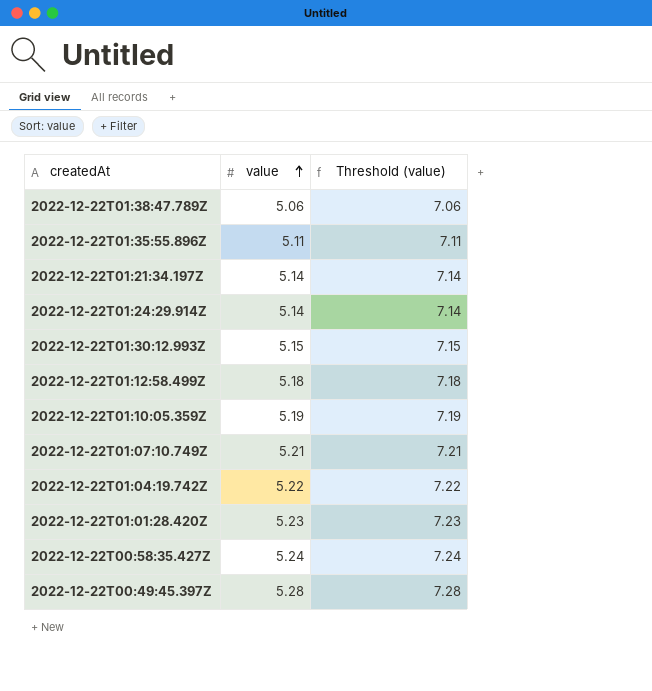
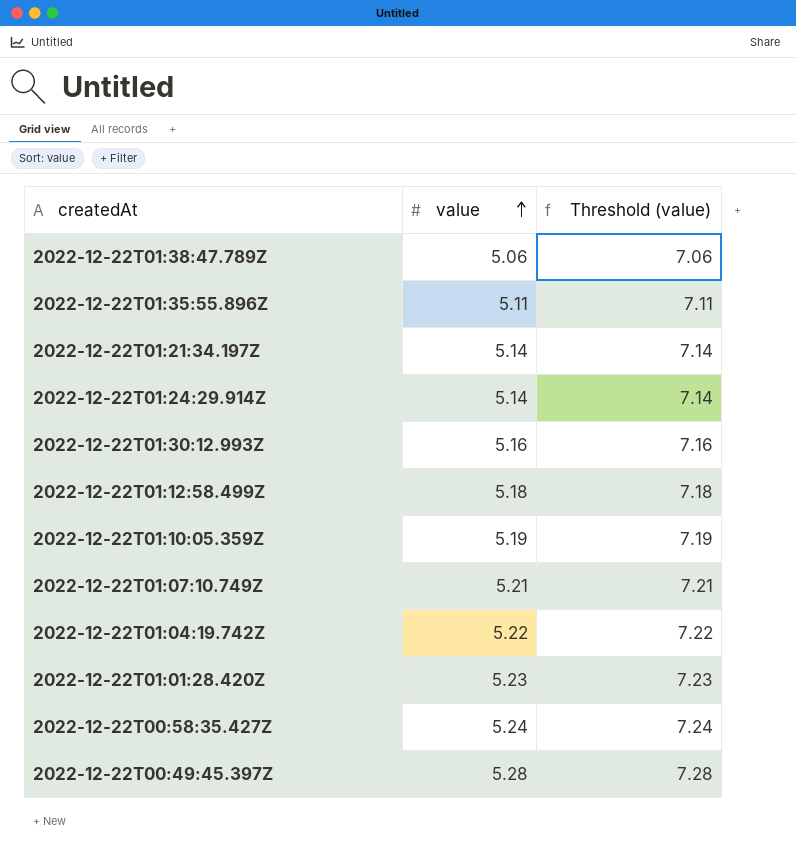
2022-12-22T01:30:12.993Z | value: 5.15 -> 5.16
2022-12-22T01:30:12.993Z | Threshold (value): 7.15 -> 7.16

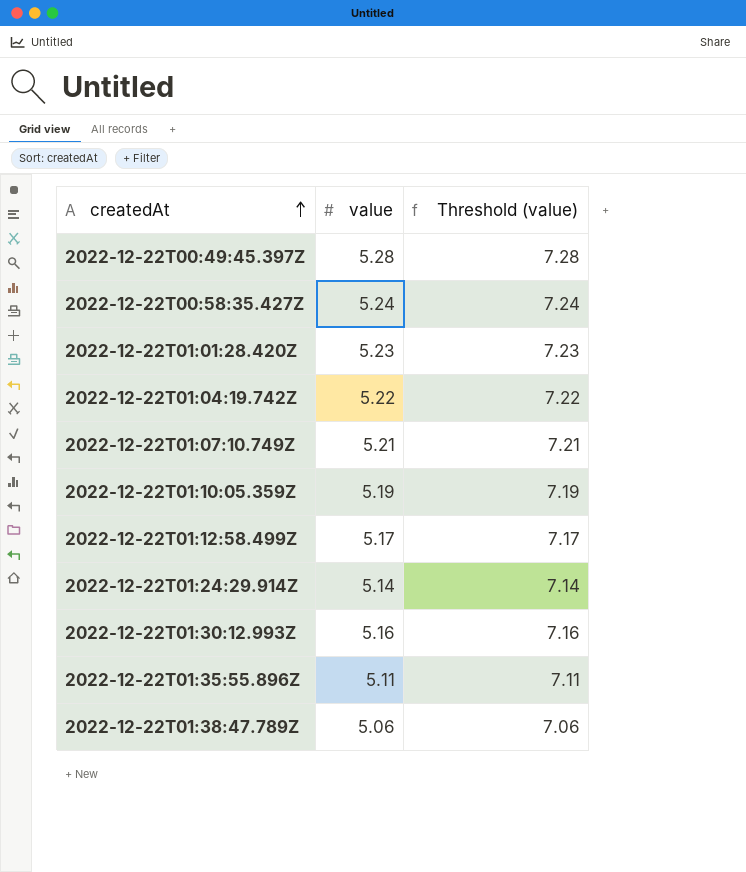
row order: value ascending -> createdAt ascending
row 2022-12-22T01:21:34.197Z: 5.14 | 7.14 -> none
2022-12-22T01:12:58.499Z | value: 5.18 -> 5.17
2022-12-22T01:12:58.499Z | Threshold (value): 7.18 -> 7.17

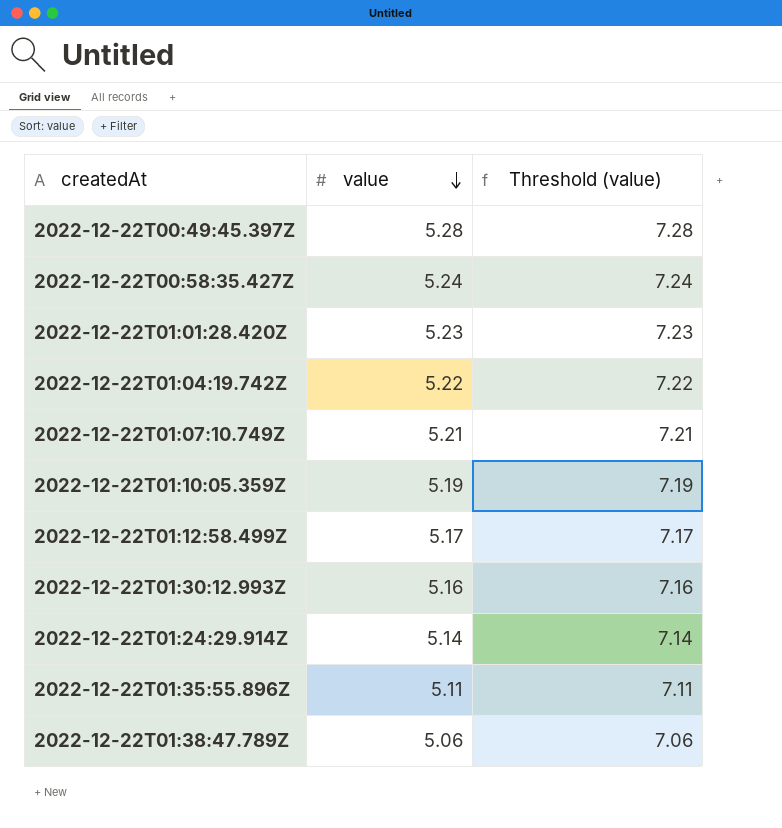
row order: createdAt ascending -> value descending

